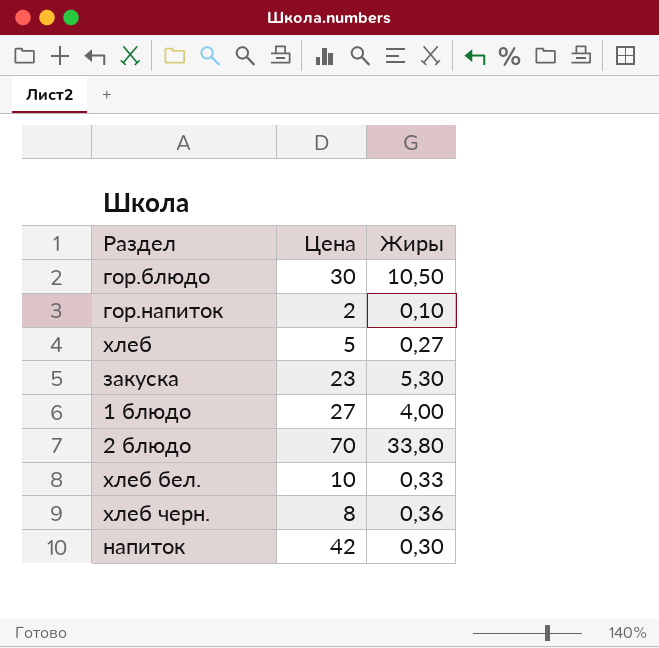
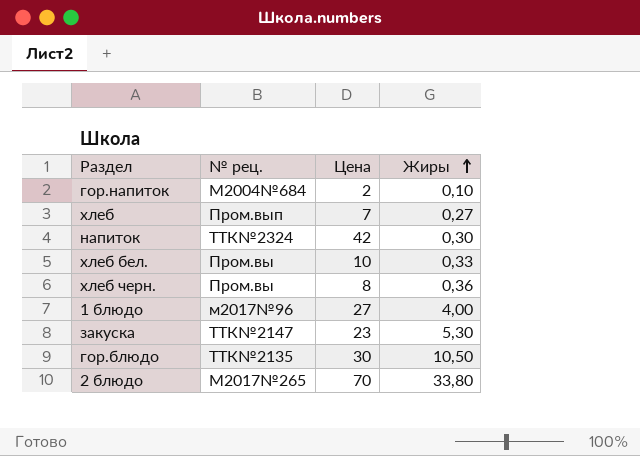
row order: none -> Жиры ascending
column № рец. | position: none -> 2
хлеб | Цена: 5 -> 7

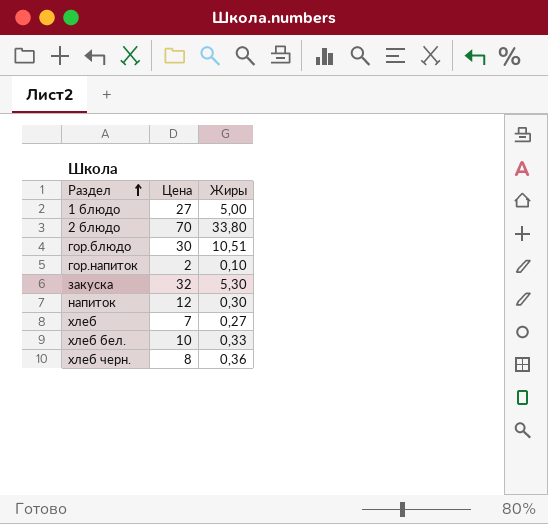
row order: Жиры ascending -> Раздел ascending
column № рец. | position: 2 -> none
1 блюдо | Жиры: 4,00 -> 5,00
гор.блюдо | Жиры: 10,50 -> 10,51
закуска | Цена: 23 -> 32
напиток | Цена: 42 -> 12

